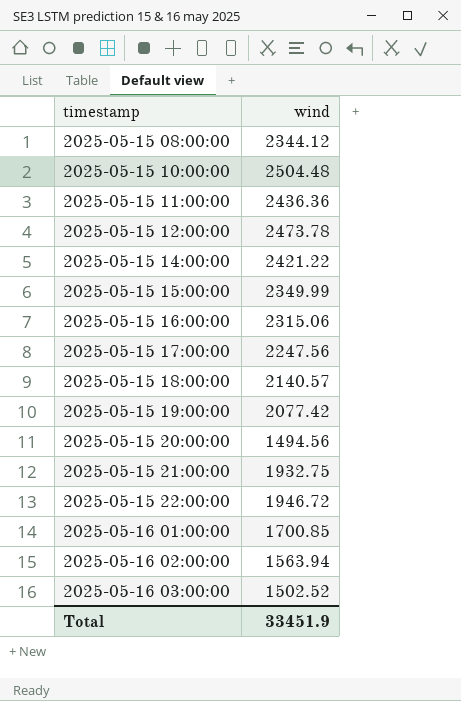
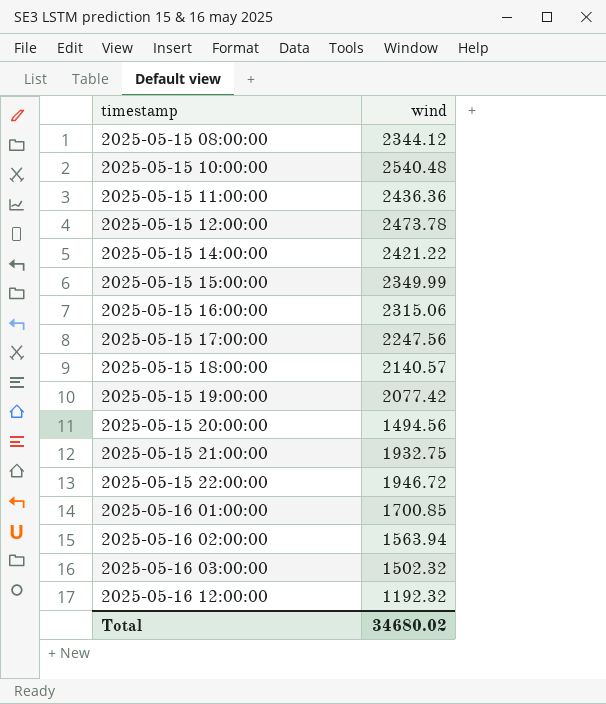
2025-05-15 10:00:00 | wind: 2504.48 -> 2540.48
2025-05-16 03:00:00 | wind: 1502.52 -> 1502.32
row 2025-05-16 12:00:00: none -> 1192.32
Total | wind: 33451.9 -> 34680.02

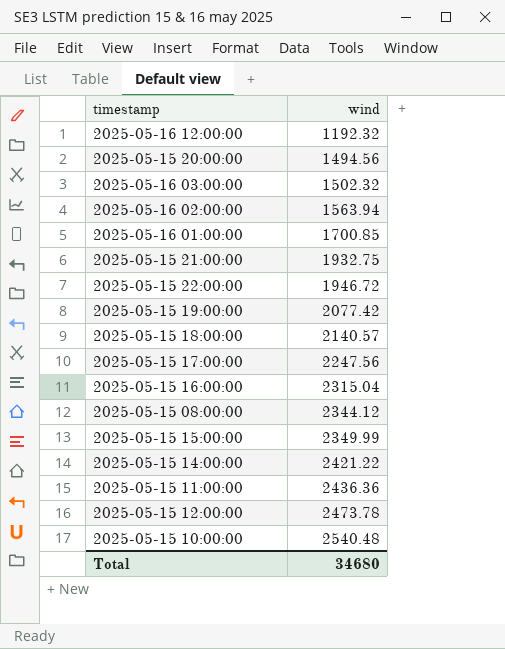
row order: timestamp ascending -> wind ascending
2025-05-15 16:00:00 | wind: 2315.06 -> 2315.04
Total | wind: 34680.02 -> 34680

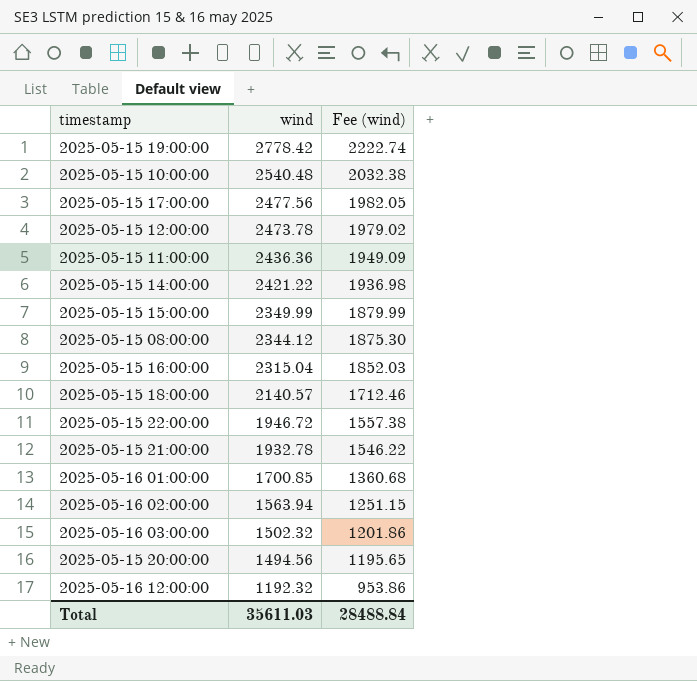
row order: wind ascending -> wind descending
column Fee (wind) | formula: none -> [wind] * 0.8
2025-05-15 19:00:00 | wind: 2077.42 -> 2778.42
2025-05-15 17:00:00 | wind: 2247.56 -> 2477.56
2025-05-15 21:00:00 | wind: 1932.75 -> 1932.78
Total | wind: 34680 -> 35611.03

